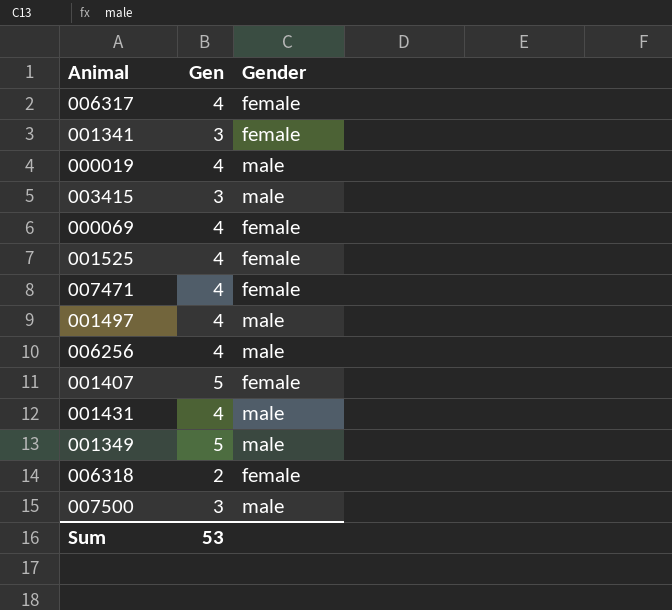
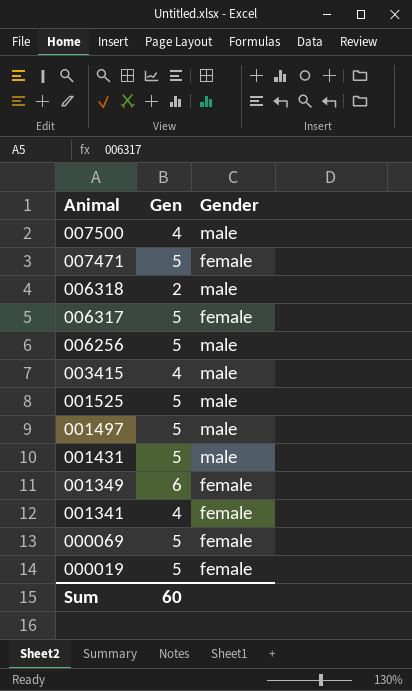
row order: none -> Animal descending
row 001407: 5 | female -> none
007500 | Gen: 3 -> 4
007471 | Gen: 4 -> 5
006318 | Gender: female -> male
006317 | Gen: 4 -> 5
006256 | Gen: 4 -> 5
003415 | Gen: 3 -> 4
001525 | Gen: 4 -> 5
001525 | Gender: female -> male
001497 | Gen: 4 -> 5
001431 | Gen: 4 -> 5
001349 | Gen: 5 -> 6
001349 | Gender: male -> female
001341 | Gen: 3 -> 4
000069 | Gen: 4 -> 5
000019 | Gen: 4 -> 5
000019 | Gender: male -> female
Sum | Gen: 53 -> 60

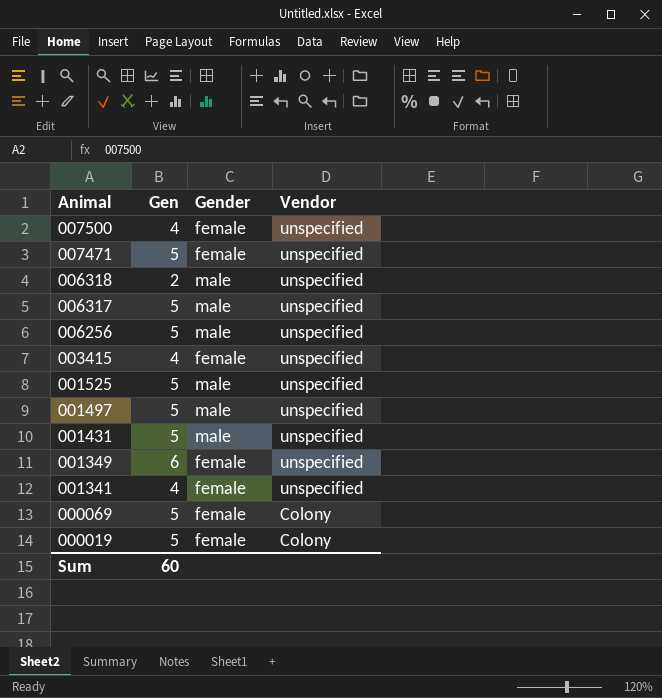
column Vendor | position: none -> 4
007500 | Gender: male -> female
006317 | Gender: female -> male
003415 | Gender: male -> female

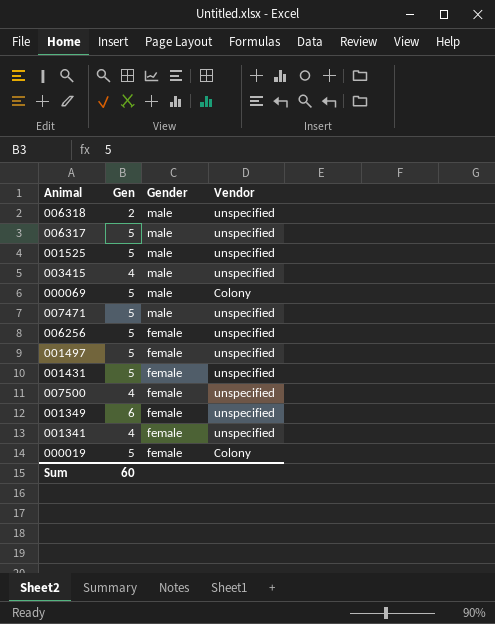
row order: Animal descending -> Gender descending
003415 | Gender: female -> male
000069 | Gender: female -> male
007471 | Gender: female -> male
006256 | Gender: male -> female
001497 | Gender: male -> female
001431 | Gender: male -> female

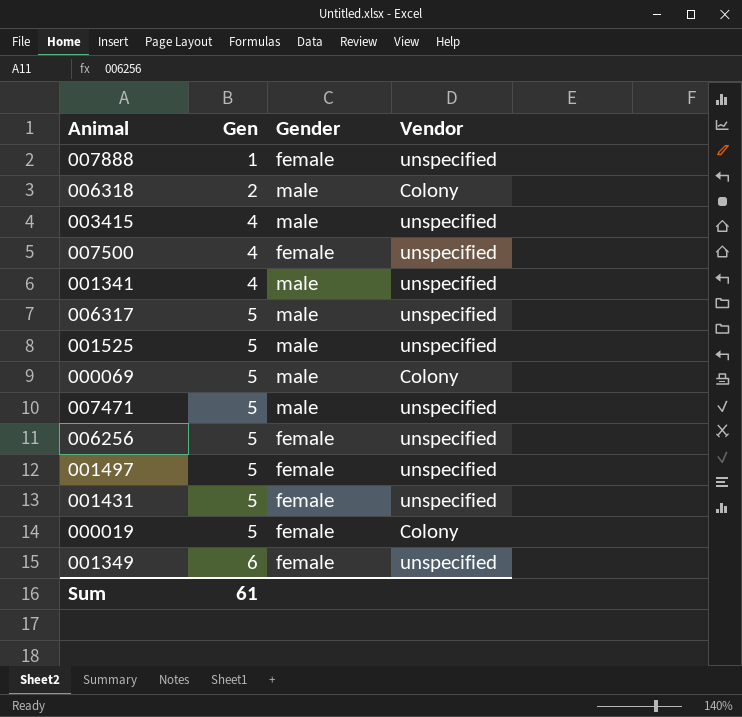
row order: Gender descending -> Gen ascending
row 007888: none -> 1 | female | unspecified
006318 | Vendor: unspecified -> Colony
001341 | Gender: female -> male
Sum | Gen: 60 -> 61

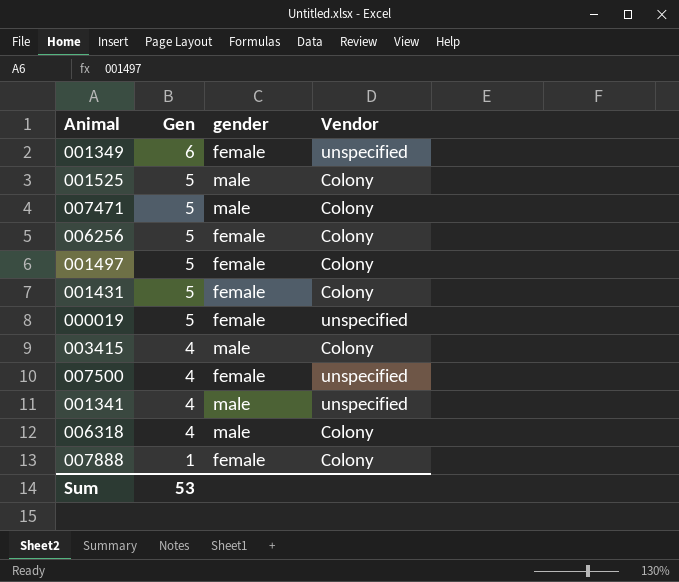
row order: Gen ascending -> Gen descending
column name: Gender -> gender
row 006317: 5 | male | unspecified -> none
row 000069: 5 | male | Colony -> none
001525 | Vendor: unspecified -> Colony
007471 | Vendor: unspecified -> Colony
006256 | Vendor: unspecified -> Colony
001497 | Vendor: unspecified -> Colony
001431 | Vendor: unspecified -> Colony
000019 | Vendor: Colony -> unspecified
003415 | Vendor: unspecified -> Colony
006318 | Gen: 2 -> 4
007888 | Vendor: unspecified -> Colony
Sum | Gen: 61 -> 53

